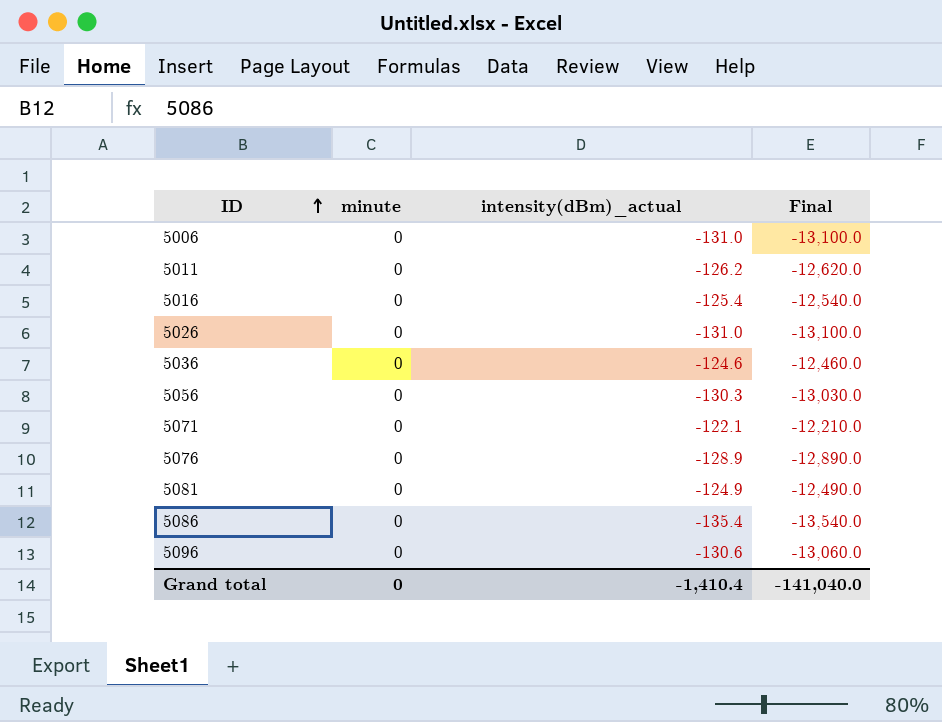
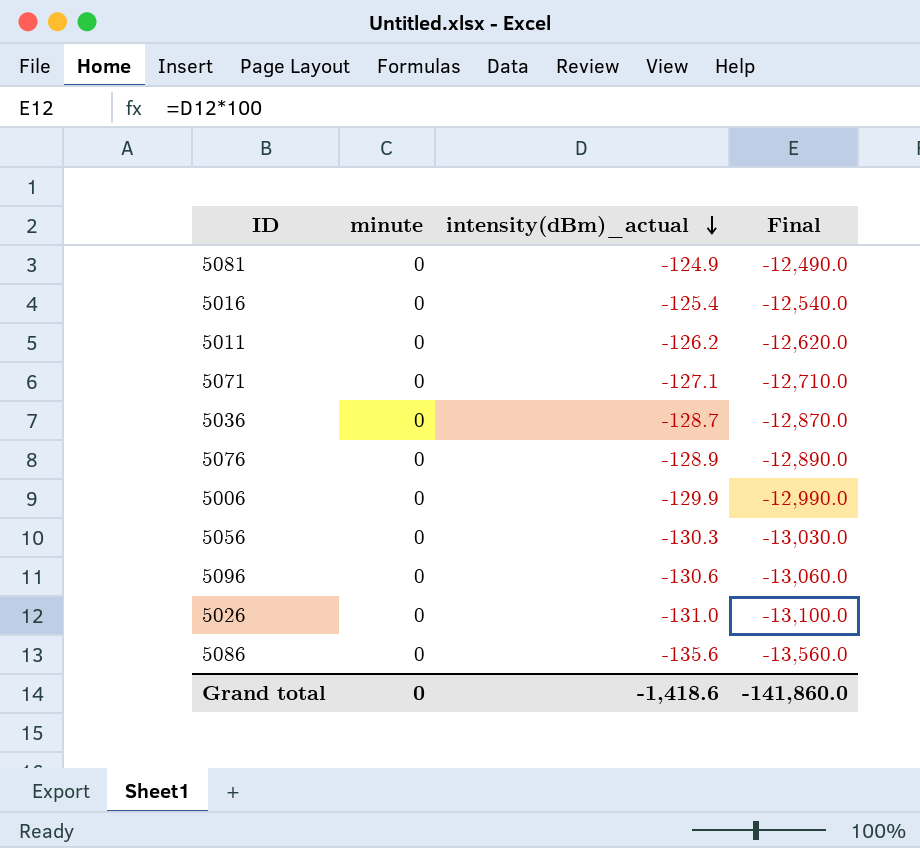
row order: ID ascending -> intensity(dBm)_actual descending
5071 | intensity(dBm)_actual: -122.1 -> -127.1
5071 | Final: -12,210.0 -> -12,710.0
5036 | intensity(dBm)_actual: -124.6 -> -128.7
5036 | Final: -12,460.0 -> -12,870.0
5006 | intensity(dBm)_actual: -131.0 -> -129.9
5006 | Final: -13,100.0 -> -12,990.0
5086 | intensity(dBm)_actual: -135.4 -> -135.6
5086 | Final: -13,540.0 -> -13,560.0
Grand total | intensity(dBm)_actual: -1,410.4 -> -1,418.6
Grand total | Final: -141,040.0 -> -141,860.0

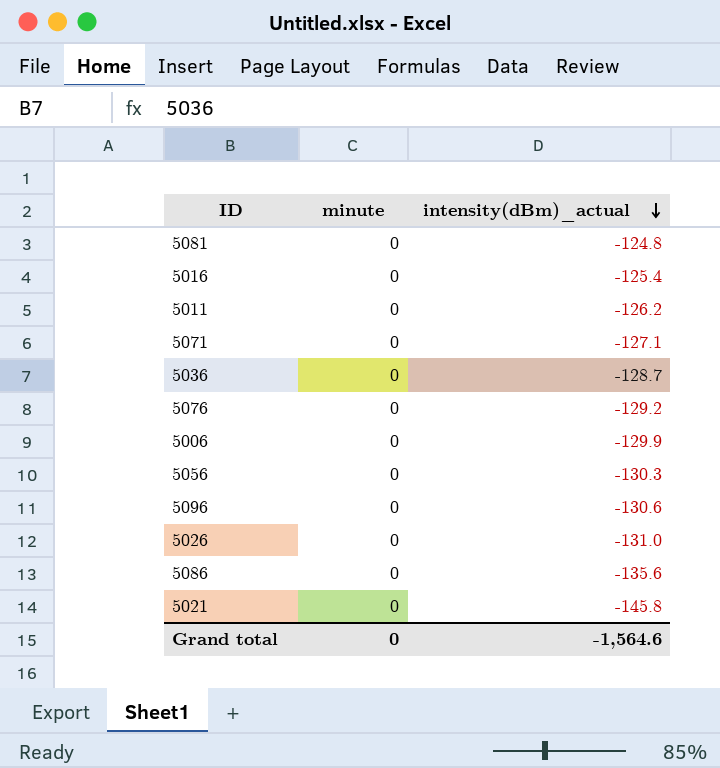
column Final | formula: [intensity(dBm)_actual] * 100 -> none
5081 | intensity(dBm)_actual: -124.9 -> -124.8
5076 | intensity(dBm)_actual: -128.9 -> -129.2
row 5021: none -> 0 | -145.8
Grand total | intensity(dBm)_actual: -1,418.6 -> -1,564.6

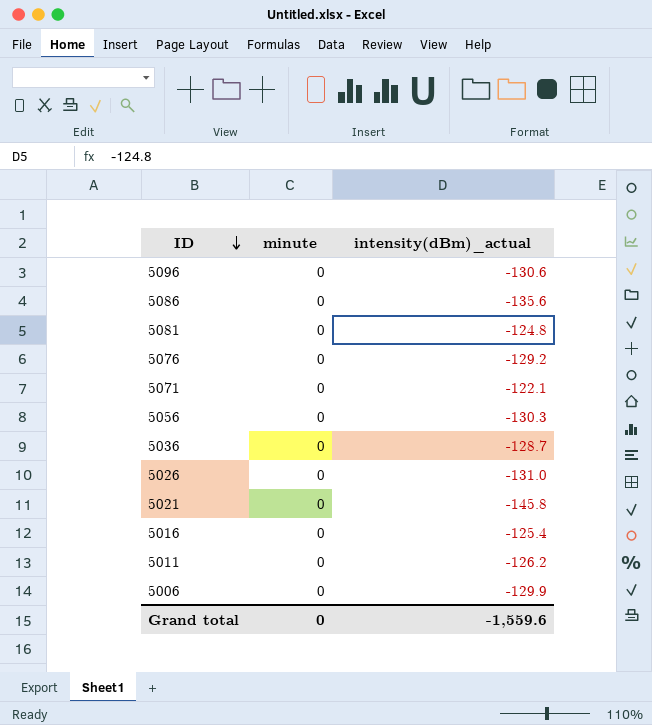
row order: intensity(dBm)_actual descending -> ID descending
5071 | intensity(dBm)_actual: -127.1 -> -122.1
Grand total | intensity(dBm)_actual: -1,564.6 -> -1,559.6

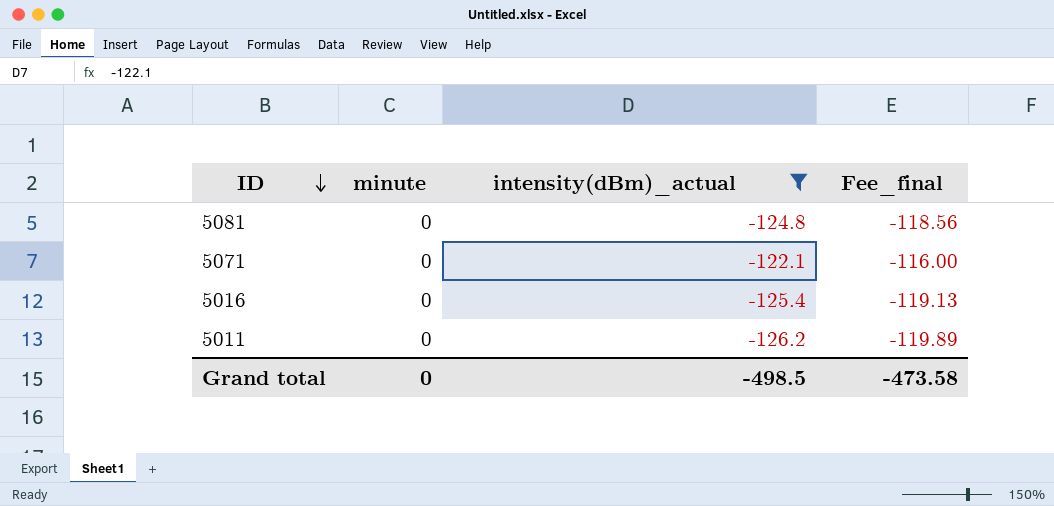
filter: none -> intensity(dBm)_actual >= -126.2
column Fee_final | formula: none -> [intensity(dBm)_actual] * 0.95
Grand total | intensity(dBm)_actual: -1,559.6 -> -498.5

